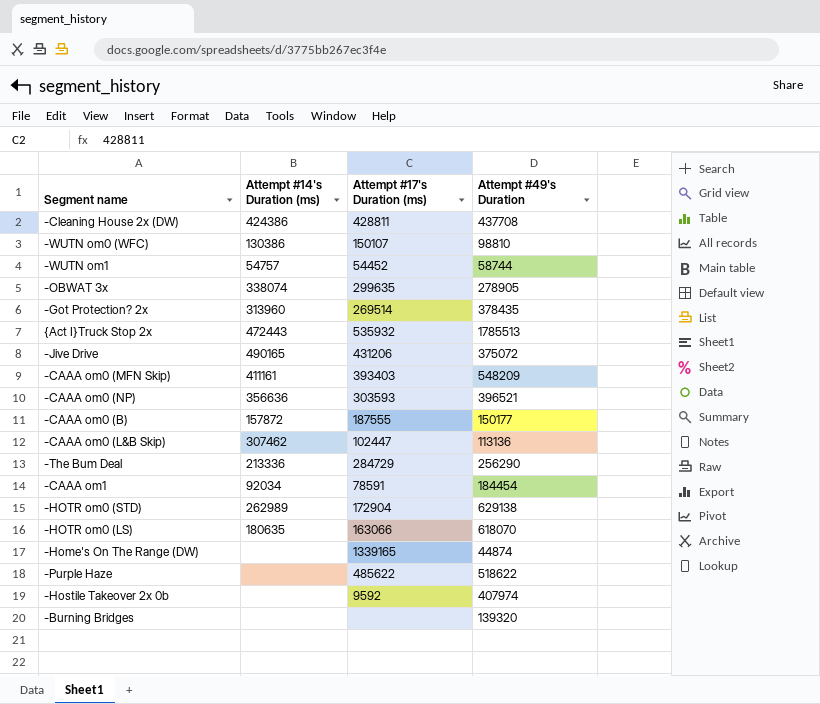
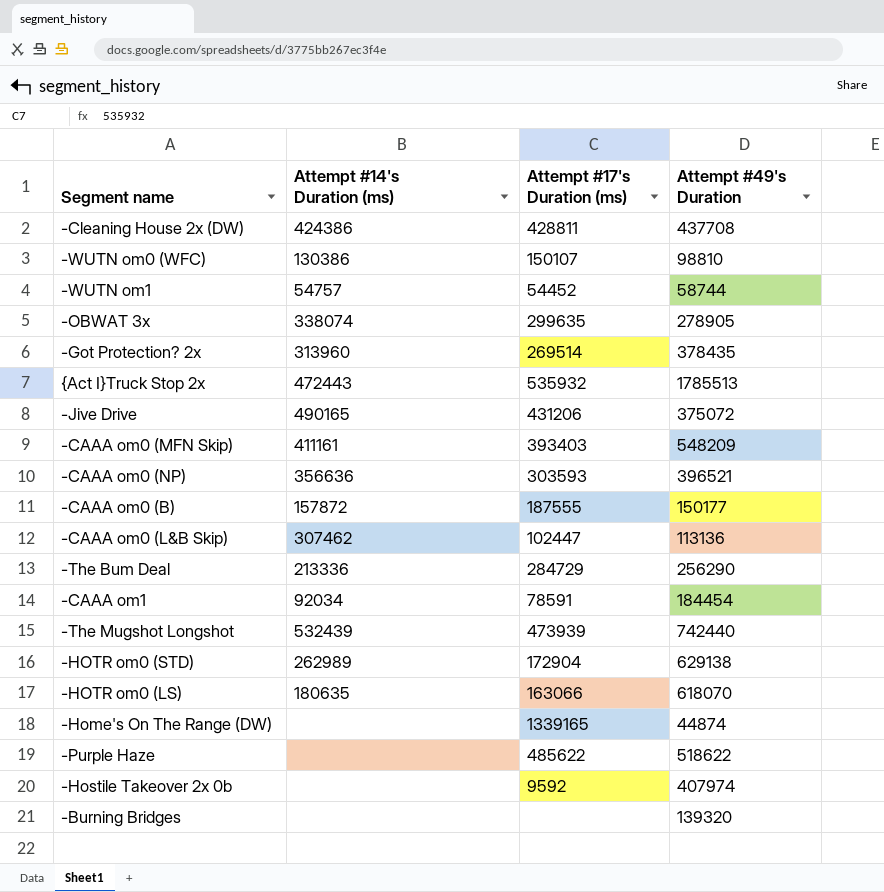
row -The Mugshot Longshot: none -> 532439 | 473939 | 742440

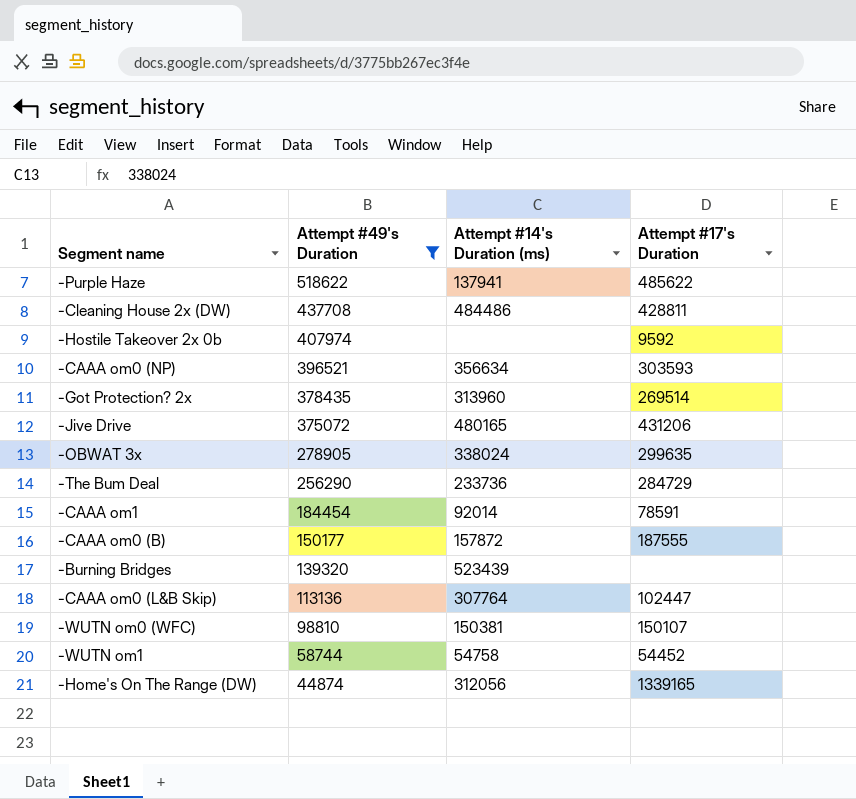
filter: none -> Attempt #49's Duration <= 518622
row order: none -> Attempt #49's Duration descending
column Attempt #49's Duration | position: 4 -> 2
column name: Attempt #17's Duration (ms) -> Attempt #17's Duration
-Purple Haze | Attempt #14's Duration (ms): none -> 137941
-Cleaning House 2x (DW) | Attempt #14's Duration (ms): 424386 -> 484486
-CAAA om0 (NP) | Attempt #14's Duration (ms): 356636 -> 356634
-Jive Drive | Attempt #14's Duration (ms): 490165 -> 480165
-OBWAT 3x | Attempt #14's Duration (ms): 338074 -> 338024
-The Bum Deal | Attempt #14's Duration (ms): 213336 -> 233736
-CAAA om1 | Attempt #14's Duration (ms): 92034 -> 92014
-Burning Bridges | Attempt #14's Duration (ms): none -> 523439
-CAAA om0 (L&B Skip) | Attempt #14's Duration (ms): 307462 -> 307764
-WUTN om0 (WFC) | Attempt #14's Duration (ms): 130386 -> 150381
-WUTN om1 | Attempt #14's Duration (ms): 54757 -> 54758
-Home's On The Range (DW) | Attempt #14's Duration (ms): none -> 312056

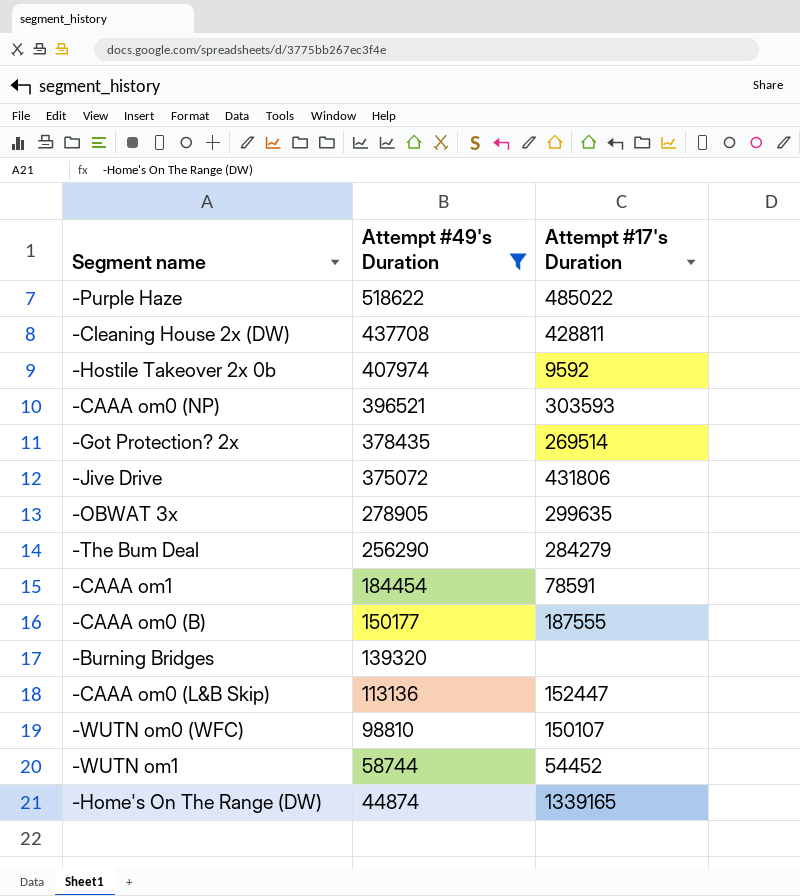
column Attempt #14's Duration (ms) | position: 3 -> none
-Purple Haze | Attempt #17's Duration: 485622 -> 485022
-Jive Drive | Attempt #17's Duration: 431206 -> 431806
-The Bum Deal | Attempt #17's Duration: 284729 -> 284279
-CAAA om0 (L&B Skip) | Attempt #17's Duration: 102447 -> 152447

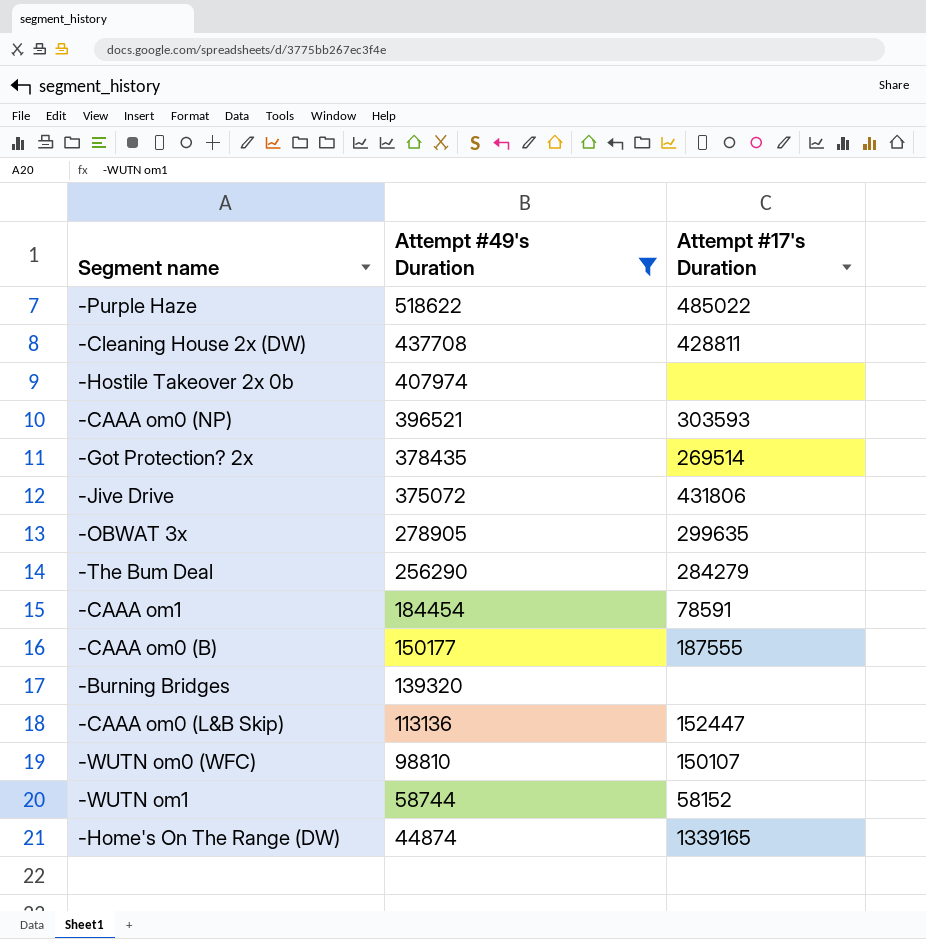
-Hostile Takeover 2x 0b | Attempt #17's Duration: 9592 -> none
-WUTN om1 | Attempt #17's Duration: 54452 -> 58152

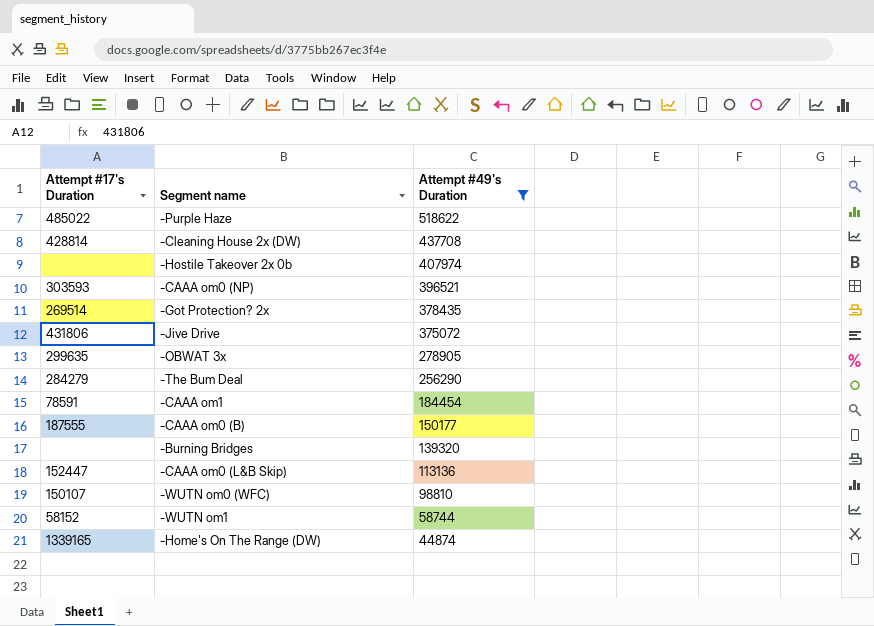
column Attempt #17's Duration | position: 3 -> 1
-Cleaning House 2x (DW) | Attempt #17's Duration: 428811 -> 428814

